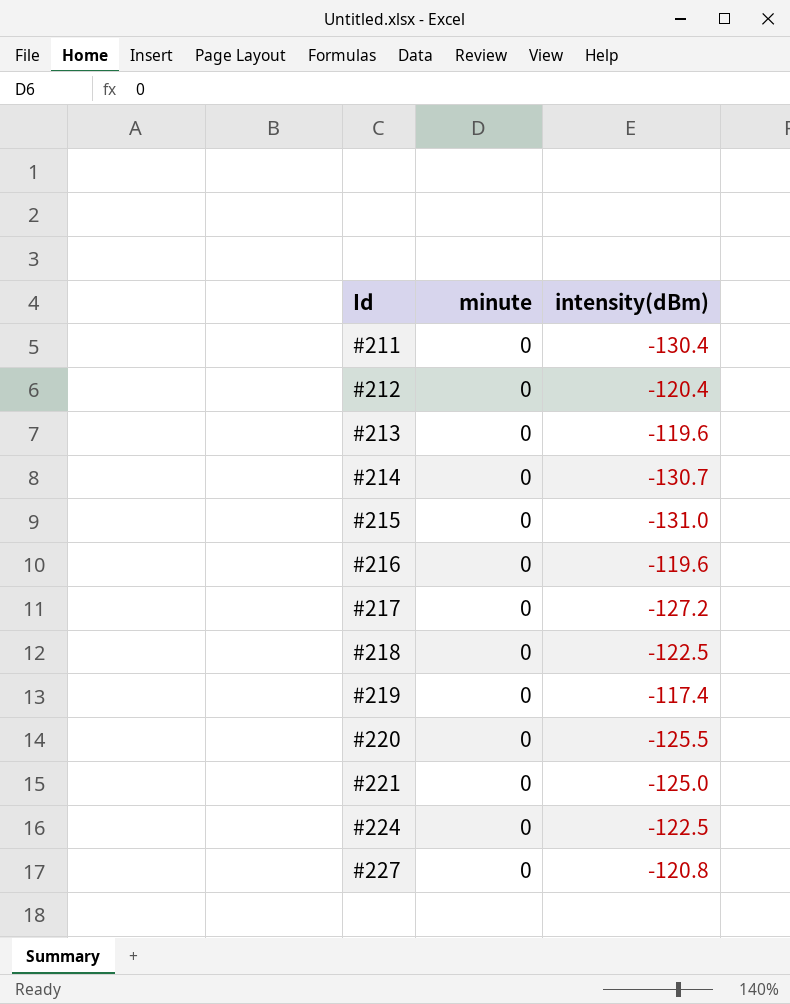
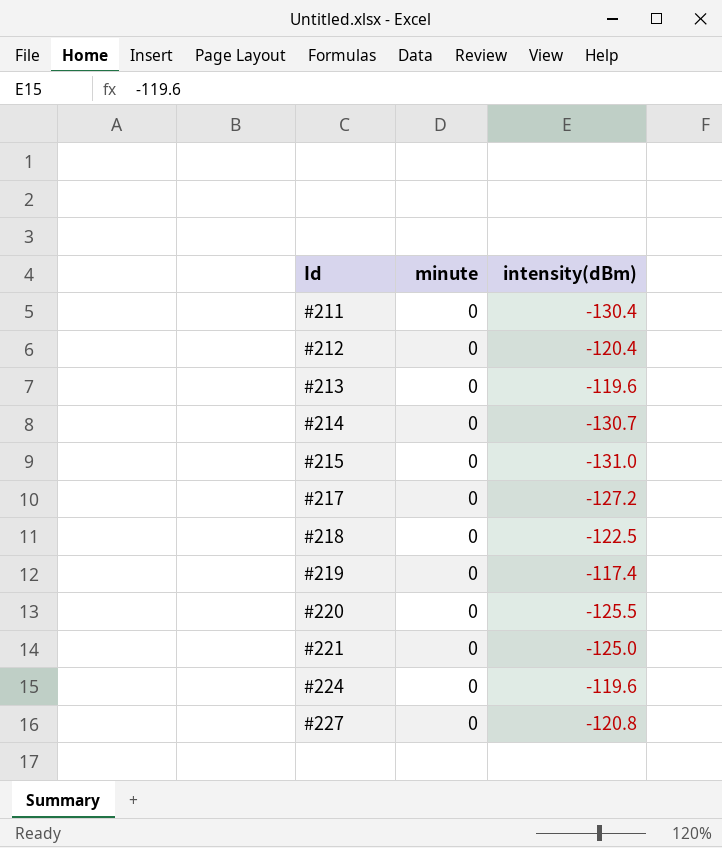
row #216: 0 | -119.6 -> none
#224 | intensity(dBm): -122.5 -> -119.6

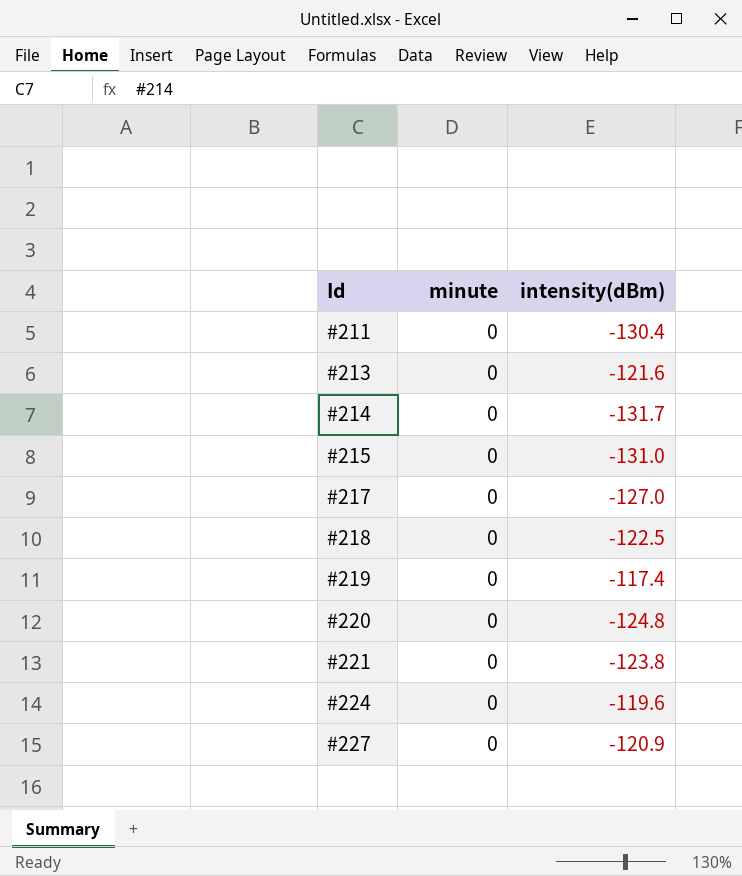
row #212: 0 | -120.4 -> none
#213 | intensity(dBm): -119.6 -> -121.6
#214 | intensity(dBm): -130.7 -> -131.7
#217 | intensity(dBm): -127.2 -> -127.0
#220 | intensity(dBm): -125.5 -> -124.8
#221 | intensity(dBm): -125.0 -> -123.8
#227 | intensity(dBm): -120.8 -> -120.9

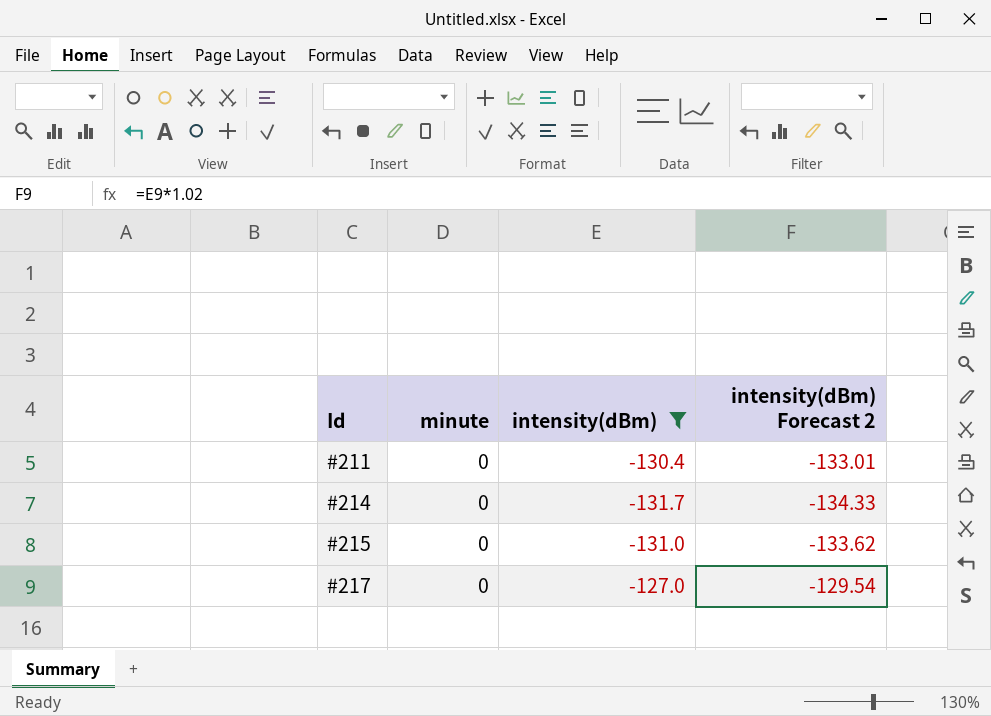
filter: none -> intensity(dBm) <= -127.0
column intensity(dBm) Forecast 2 | formula: none -> [intensity(dBm)] * 1.02

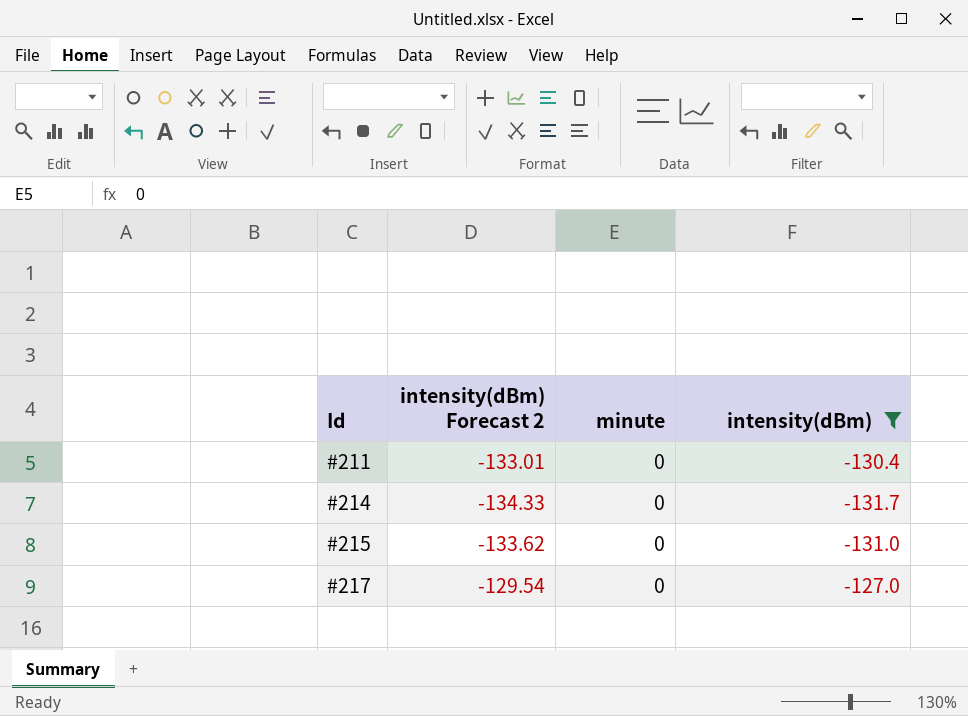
column intensity(dBm) Forecast 2 | position: 4 -> 2

